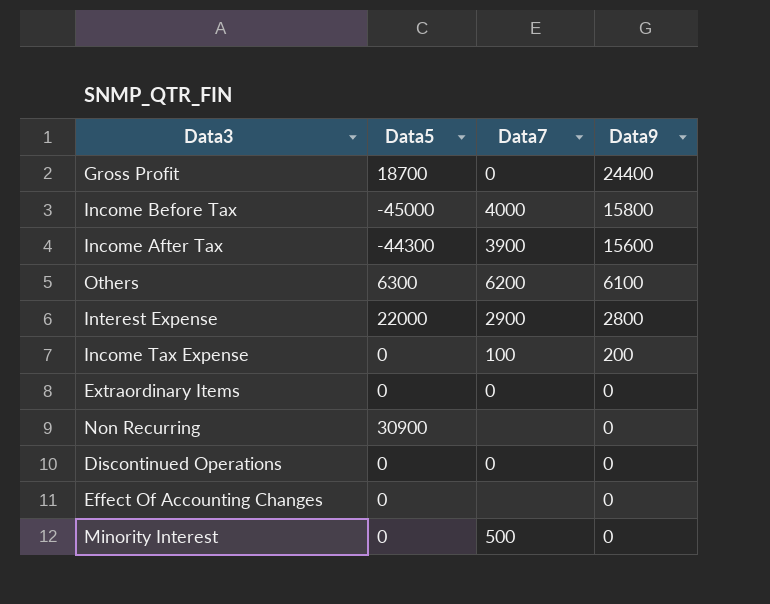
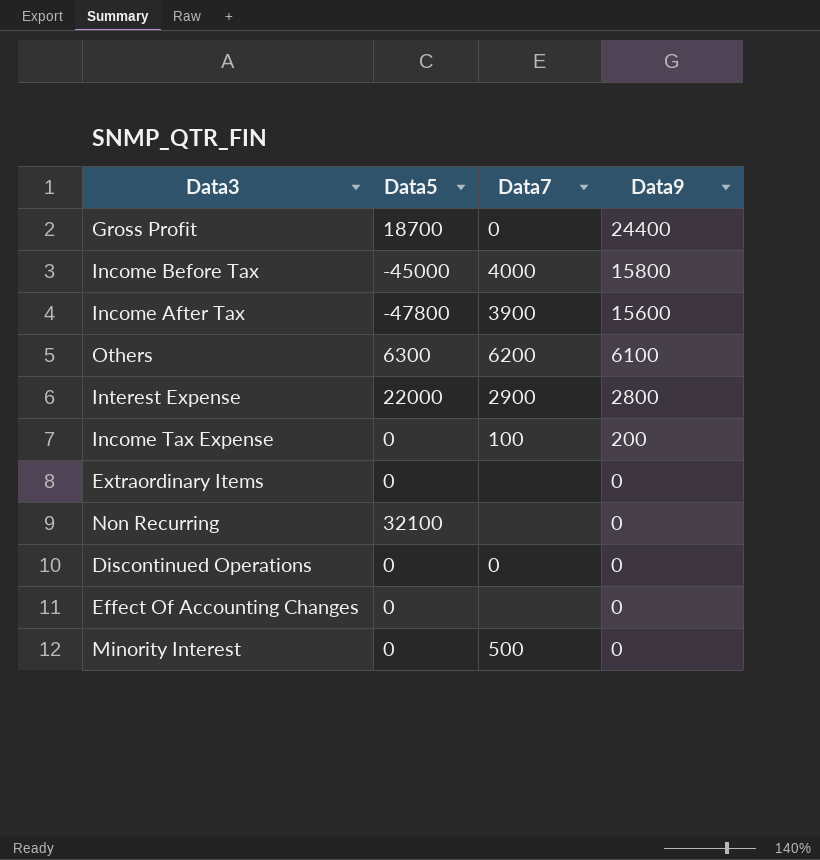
Income After Tax | Data5: -44300 -> -47800
Extraordinary Items | Data7: 0 -> none
Non Recurring | Data5: 30900 -> 32100

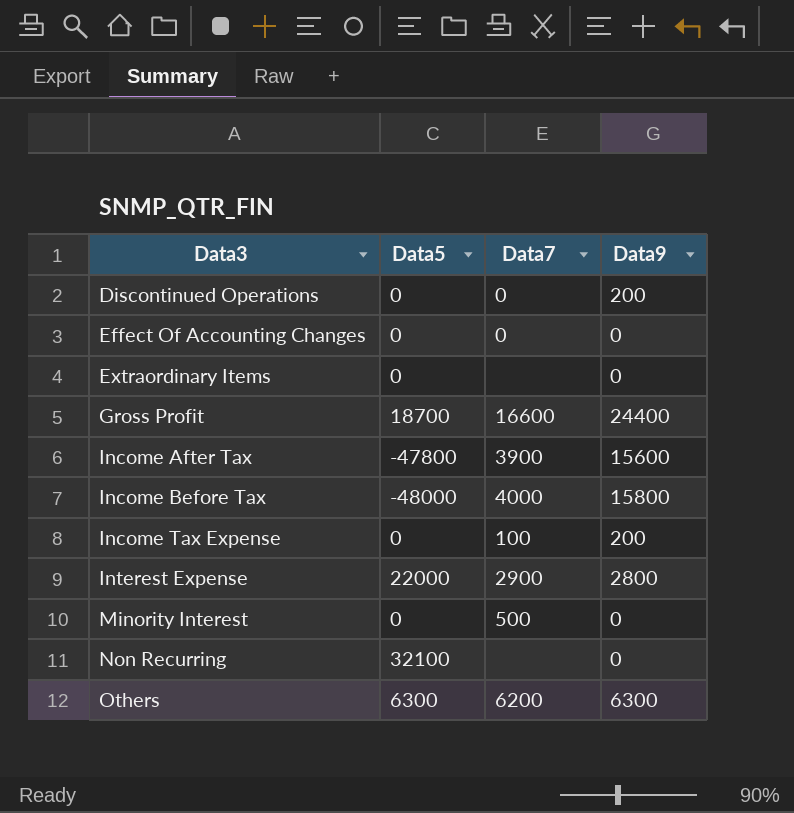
row order: Data9 descending -> Data3 ascending
Discontinued Operations | Data9: 0 -> 200
Effect Of Accounting Changes | Data7: none -> 0
Gross Profit | Data7: 0 -> 16600
Income Before Tax | Data5: -45000 -> -48000
Others | Data9: 6100 -> 6300

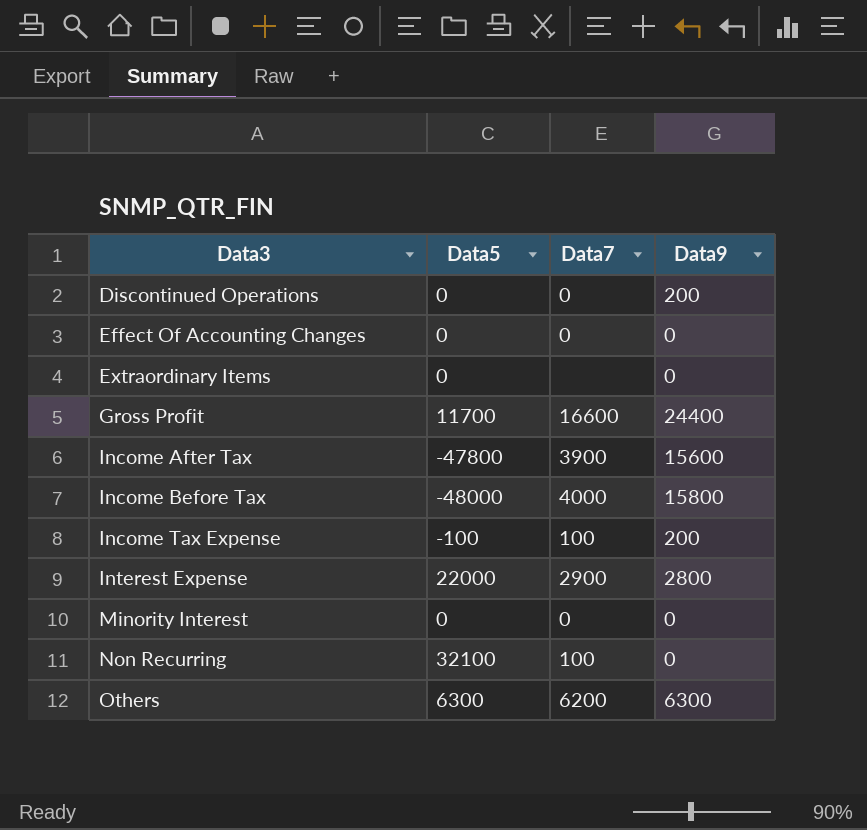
Gross Profit | Data5: 18700 -> 11700
Income Tax Expense | Data5: 0 -> -100
Minority Interest | Data7: 500 -> 0
Non Recurring | Data7: none -> 100

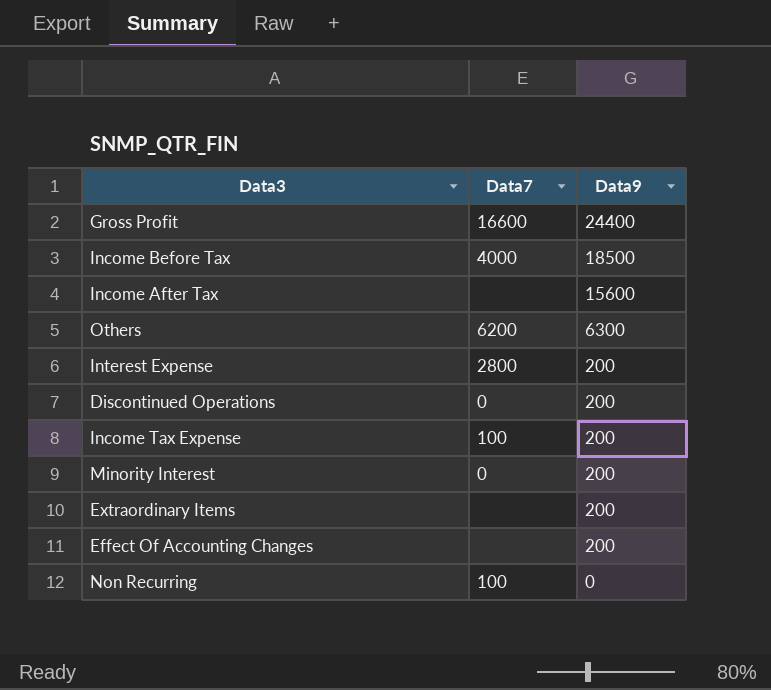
row order: Data3 ascending -> Data9 descending
column Data5 | position: 2 -> none
Income Before Tax | Data9: 15800 -> 18500
Income After Tax | Data7: 3900 -> none
Interest Expense | Data7: 2900 -> 2800
Interest Expense | Data9: 2800 -> 200
Minority Interest | Data9: 0 -> 200
Extraordinary Items | Data9: 0 -> 200
Effect Of Accounting Changes | Data7: 0 -> none
Effect Of Accounting Changes | Data9: 0 -> 200

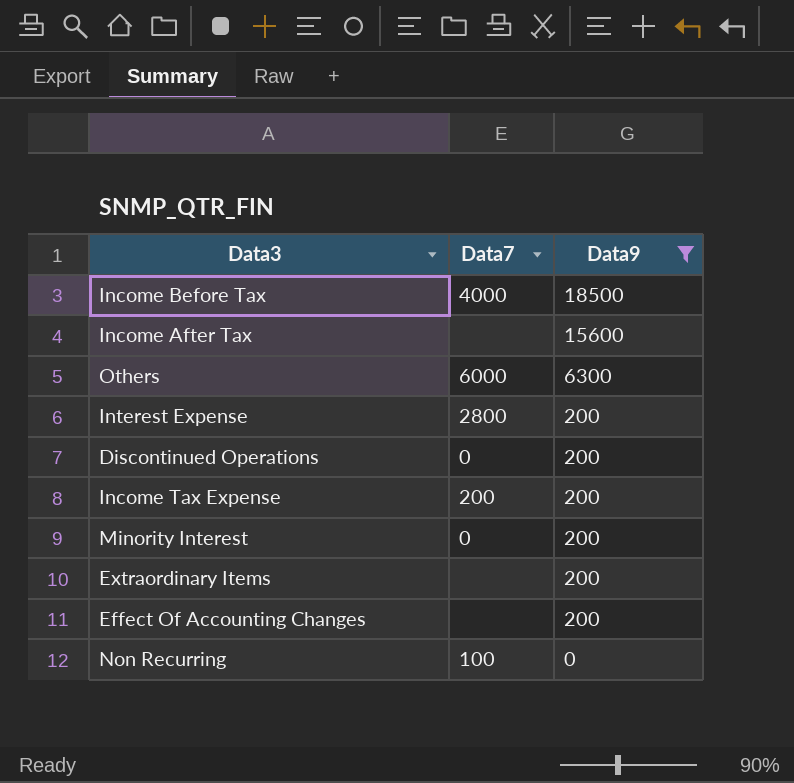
filter: none -> Data9 != 24400
Others | Data7: 6200 -> 6000
Income Tax Expense | Data7: 100 -> 200

